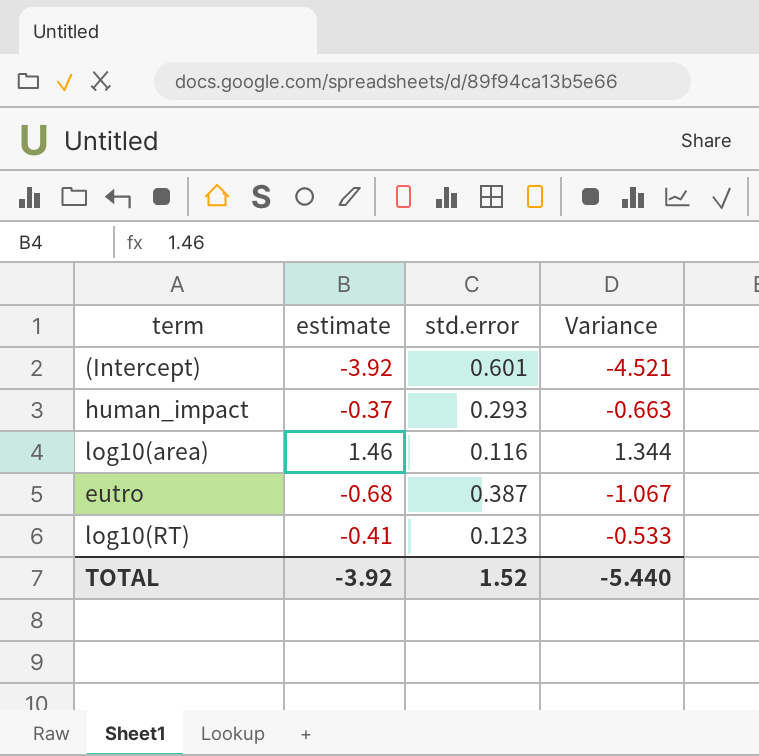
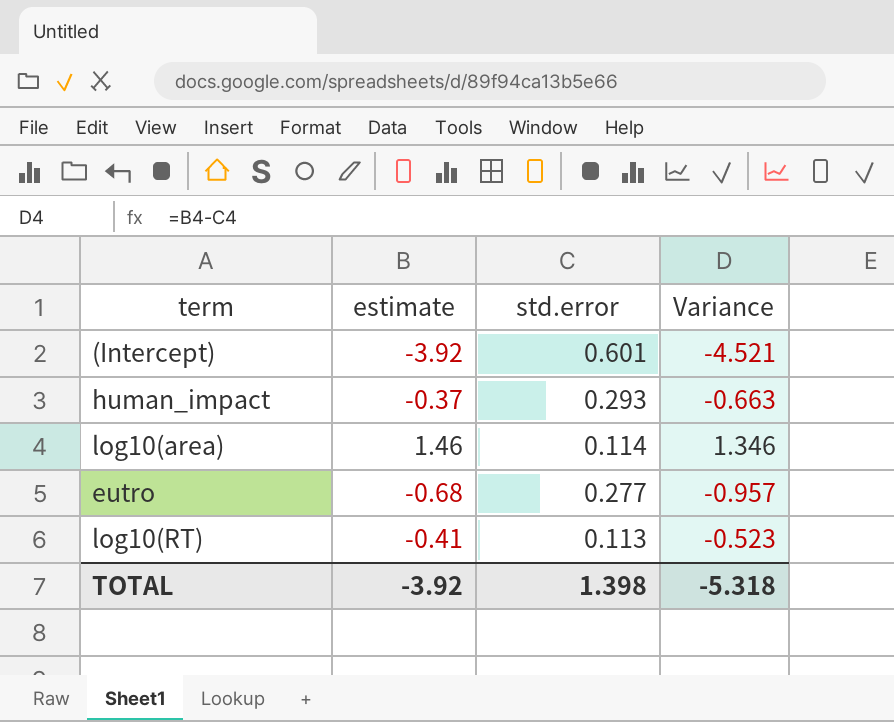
log10(area) | std.error: 0.116 -> 0.114
log10(area) | Variance: 1.344 -> 1.346
eutro | std.error: 0.387 -> 0.277
eutro | Variance: -1.067 -> -0.957
log10(RT) | std.error: 0.123 -> 0.113
log10(RT) | Variance: -0.533 -> -0.523
TOTAL | std.error: 1.52 -> 1.398
TOTAL | Variance: -5.440 -> -5.318

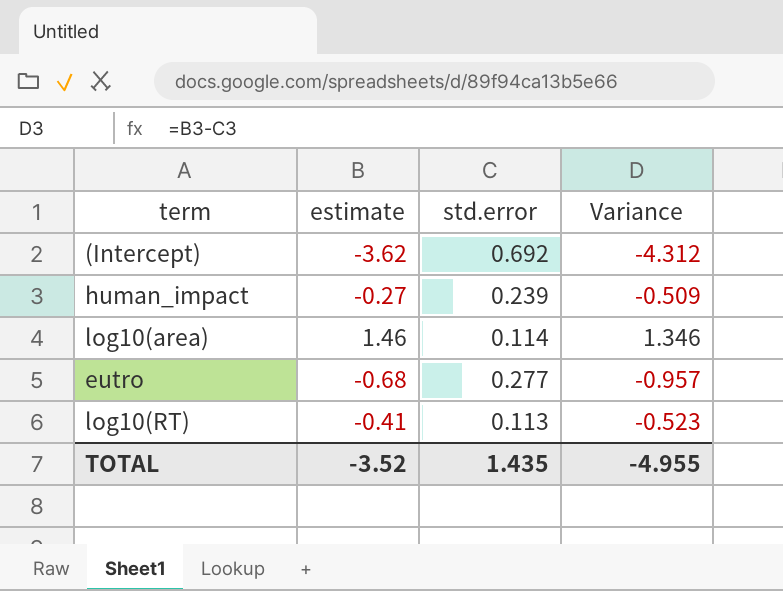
(Intercept) | estimate: -3.92 -> -3.62
(Intercept) | std.error: 0.601 -> 0.692
(Intercept) | Variance: -4.521 -> -4.312
human_impact | estimate: -0.37 -> -0.27
human_impact | std.error: 0.293 -> 0.239
human_impact | Variance: -0.663 -> -0.509
TOTAL | estimate: -3.92 -> -3.52
TOTAL | std.error: 1.398 -> 1.435
TOTAL | Variance: -5.318 -> -4.955

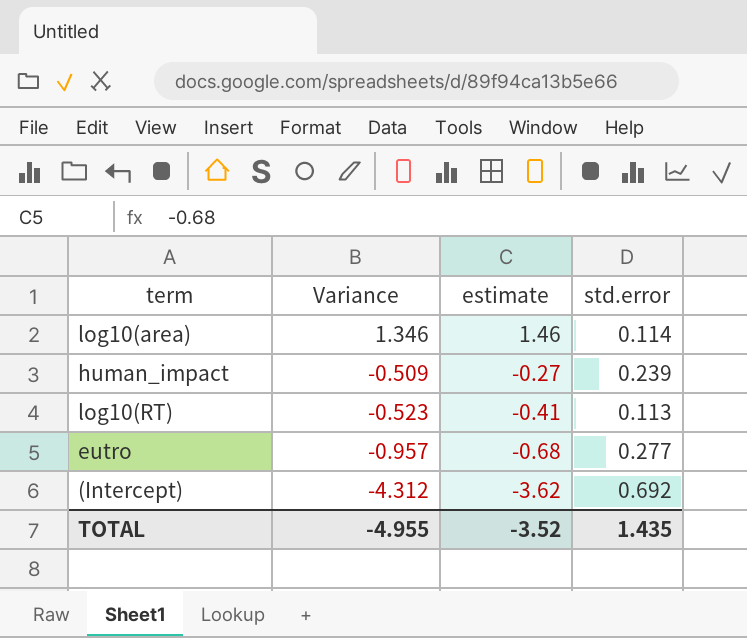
row order: none -> Variance descending
column Variance | position: 4 -> 2

